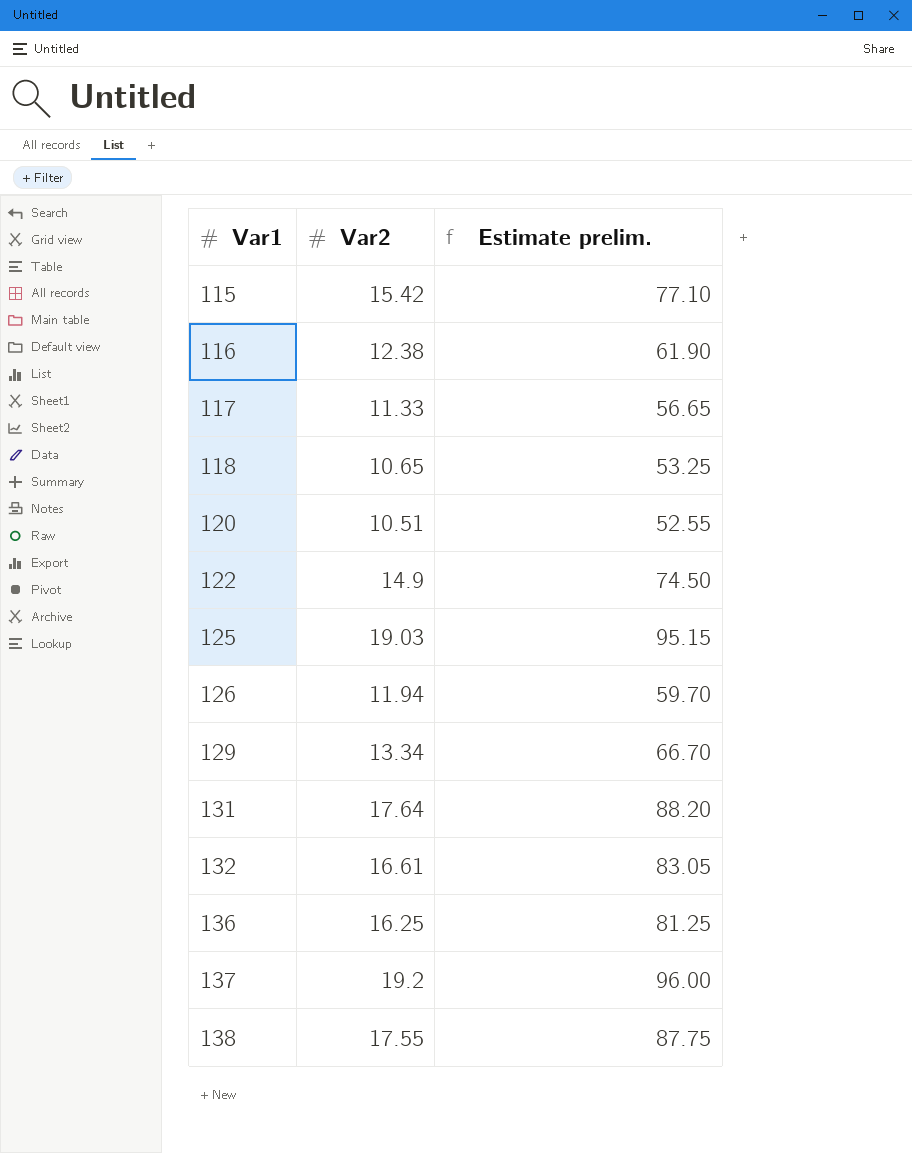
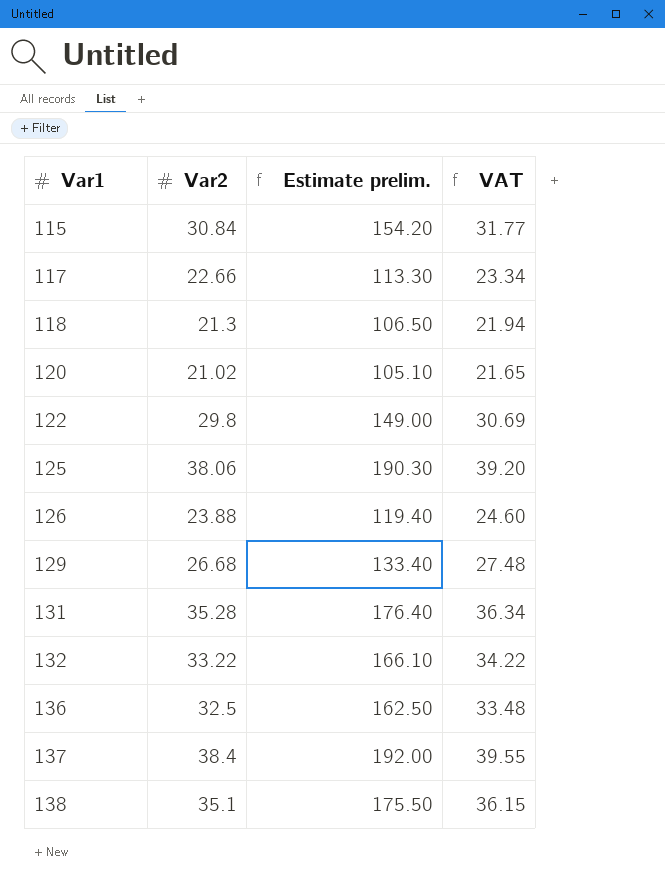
column VAT | formula: none -> [Var2] * 1.03
row 116: 12.38 | 61.90 -> none
115 | Var2: 15.42 -> 30.84
115 | Estimate prelim.: 77.10 -> 154.20
117 | Var2: 11.33 -> 22.66
117 | Estimate prelim.: 56.65 -> 113.30
118 | Var2: 10.65 -> 21.3
118 | Estimate prelim.: 53.25 -> 106.50
120 | Var2: 10.51 -> 21.02
120 | Estimate prelim.: 52.55 -> 105.10
122 | Var2: 14.9 -> 29.8
122 | Estimate prelim.: 74.50 -> 149.00
125 | Var2: 19.03 -> 38.06
125 | Estimate prelim.: 95.15 -> 190.30
126 | Var2: 11.94 -> 23.88
126 | Estimate prelim.: 59.70 -> 119.40
129 | Var2: 13.34 -> 26.68
129 | Estimate prelim.: 66.70 -> 133.40
131 | Var2: 17.64 -> 35.28
131 | Estimate prelim.: 88.20 -> 176.40
132 | Var2: 16.61 -> 33.22
132 | Estimate prelim.: 83.05 -> 166.10
136 | Var2: 16.25 -> 32.5
136 | Estimate prelim.: 81.25 -> 162.50
137 | Var2: 19.2 -> 38.4
137 | Estimate prelim.: 96.00 -> 192.00
138 | Var2: 17.55 -> 35.1
138 | Estimate prelim.: 87.75 -> 175.50

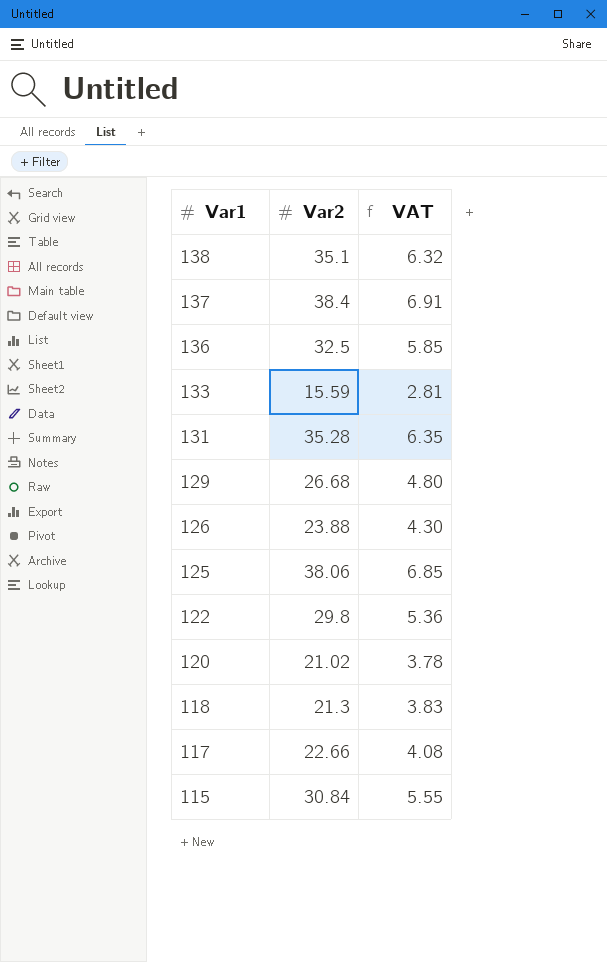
row order: Var1 ascending -> Var1 descending
column Estimate prelim. | formula: [Var2] * 5 -> none
column VAT | formula: [Var2] * 1.03 -> [Var2] * 0.18
row 132: 33.22 | 166.10 | 34.22 -> none
row 133: none -> 15.59 | 2.81

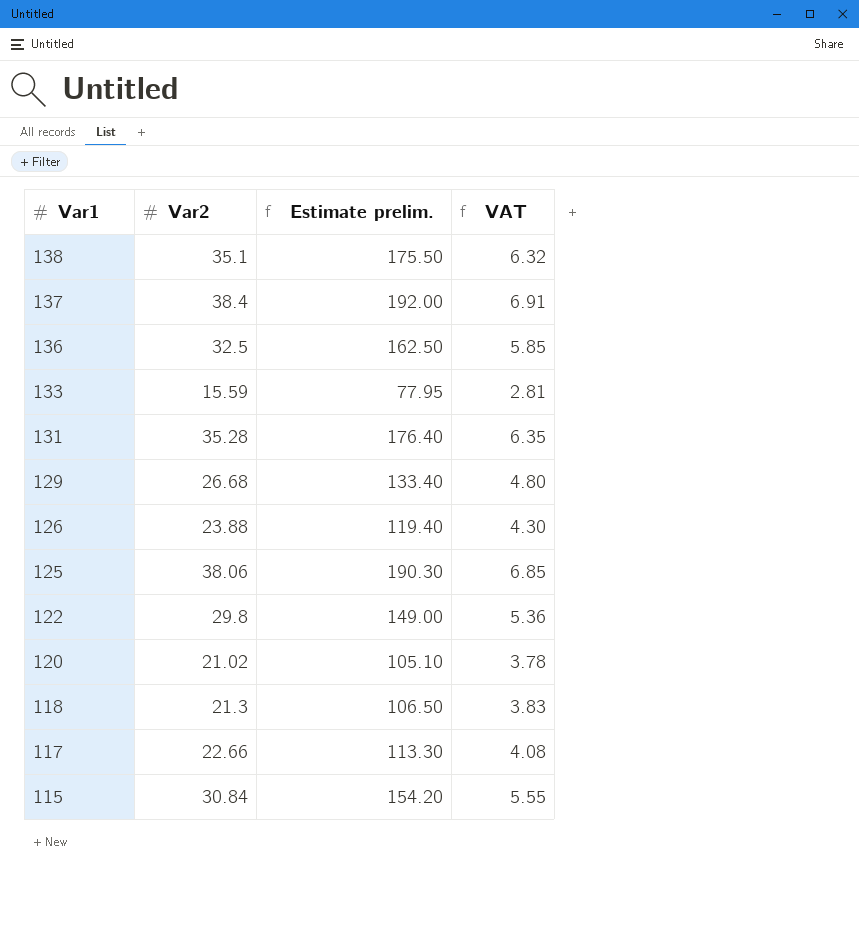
column Estimate prelim. | formula: none -> [Var2] * 5

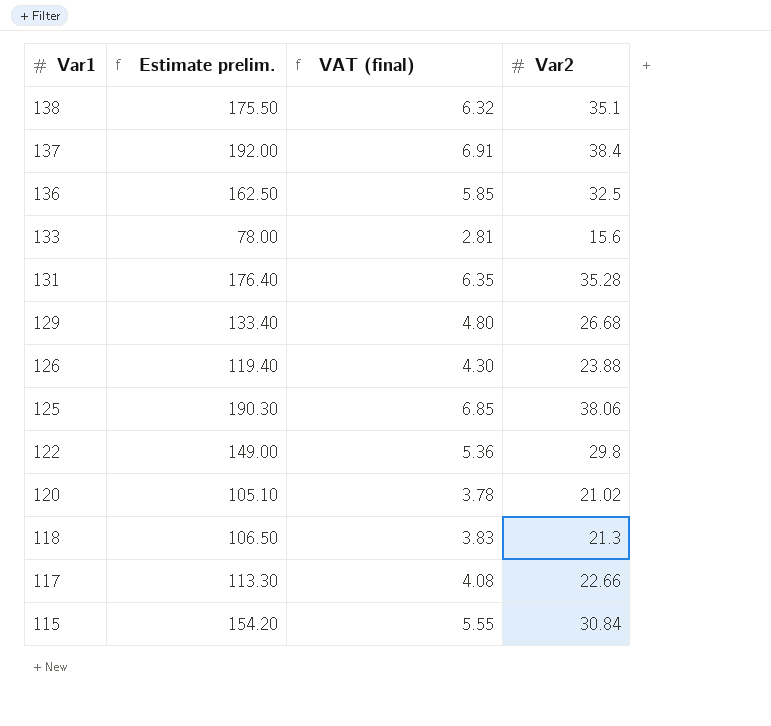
column name: VAT -> VAT (final)
column Var2 | position: 2 -> 4
133 | Estimate prelim.: 77.95 -> 78.00
133 | Var2: 15.59 -> 15.6

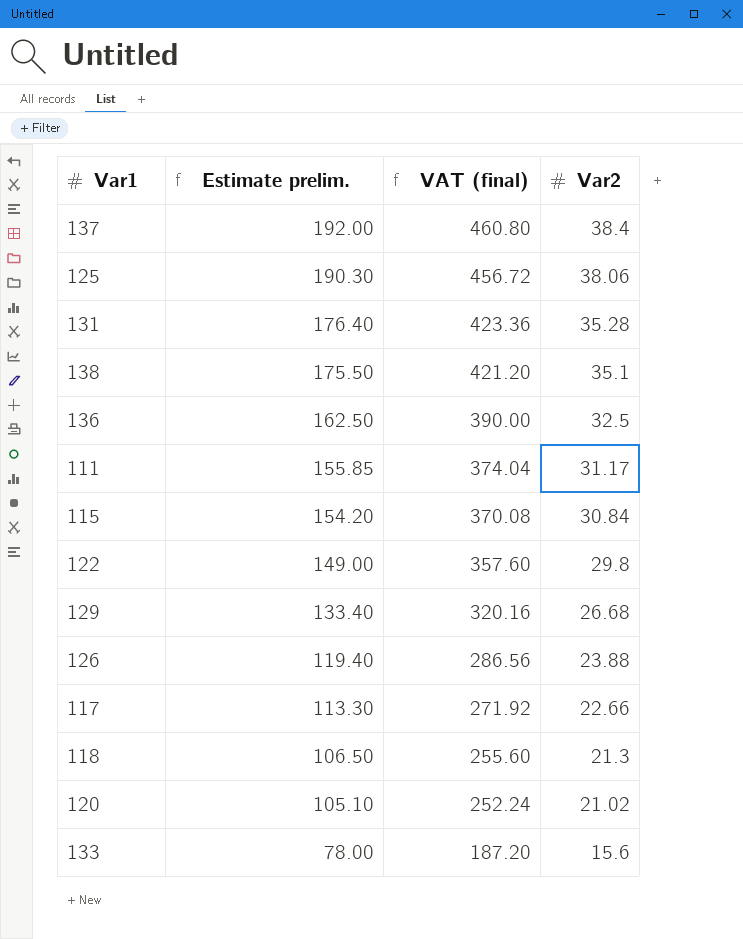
row order: Var1 descending -> Estimate prelim. descending
column VAT (final) | formula: [Var2] * 0.18 -> [Var2] * 12
row 111: none -> 155.85 | 374.04 | 31.17

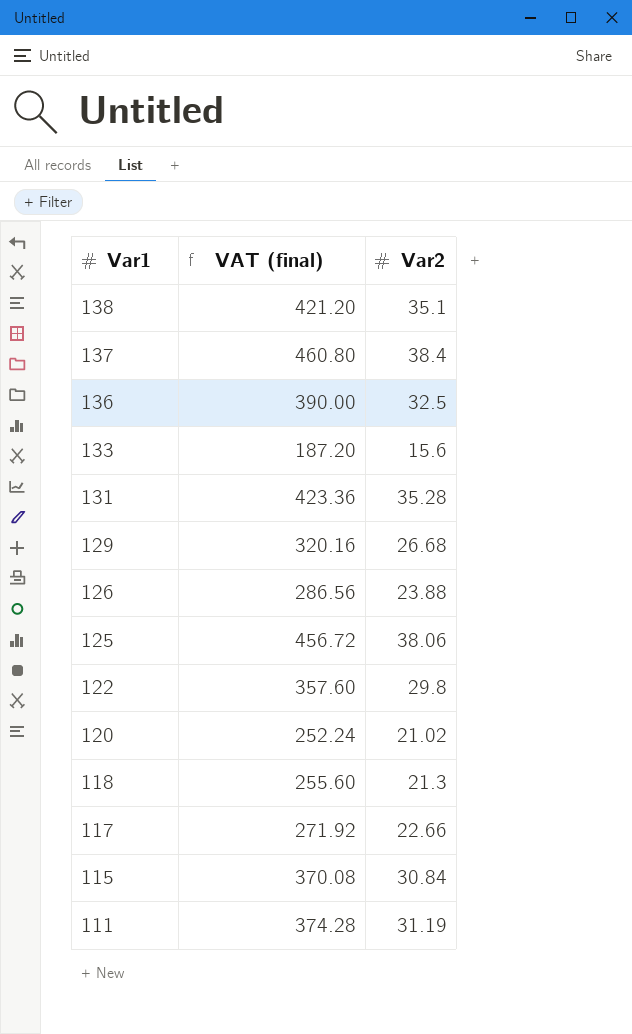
row order: Estimate prelim. descending -> Var1 descending
column Estimate prelim. | formula: [Var2] * 5 -> none
111 | VAT (final): 374.04 -> 374.28
111 | Var2: 31.17 -> 31.19

